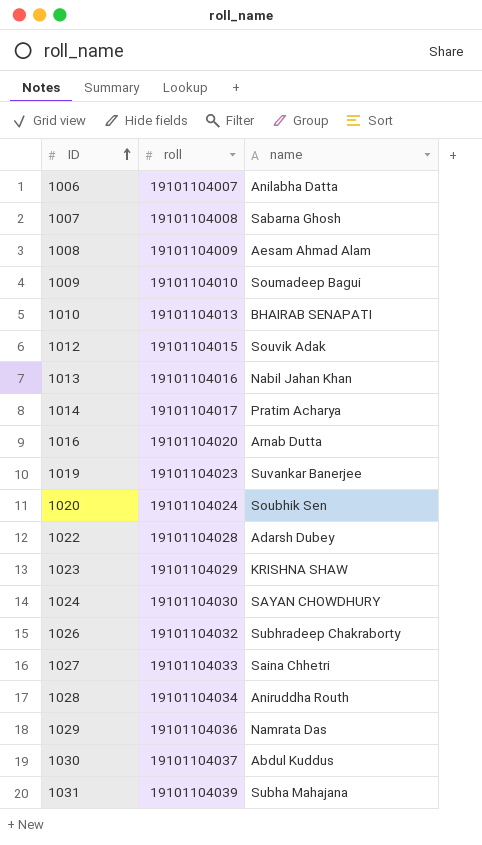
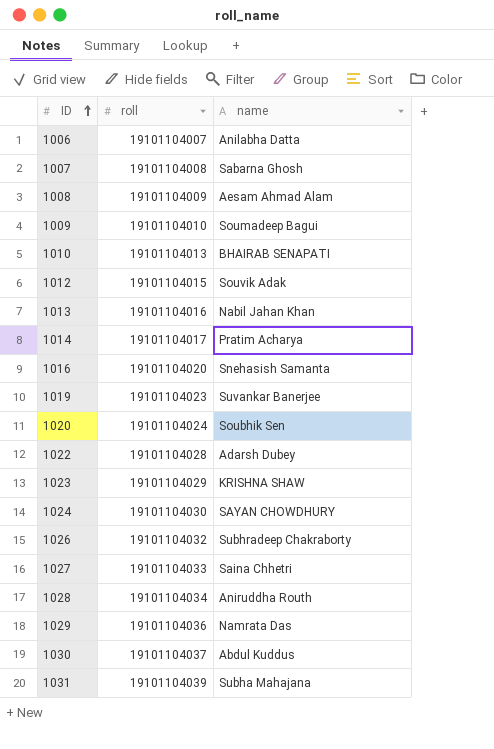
1016 | name: Arnab Dutta -> Snehasish Samanta

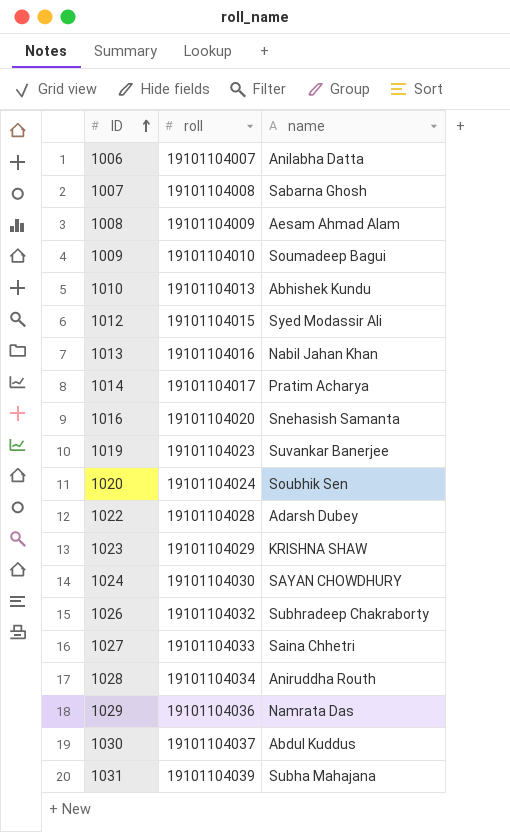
1010 | name: BHAIRAB SENAPATI -> Abhishek Kundu
1012 | name: Souvik Adak -> Syed Modassir Ali

